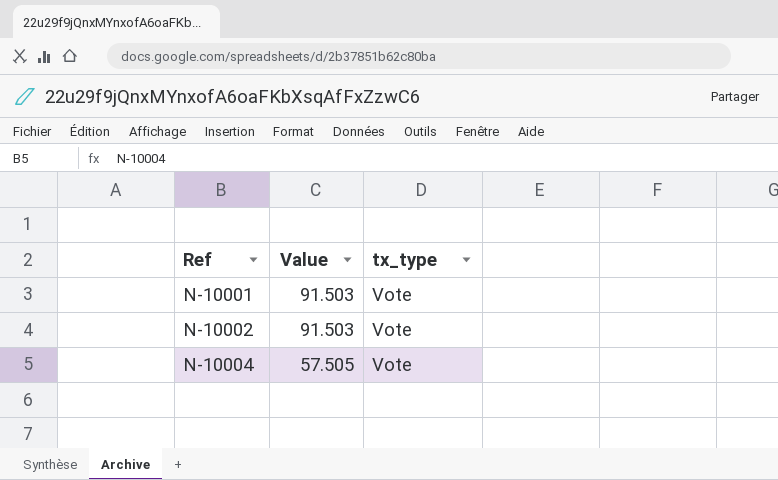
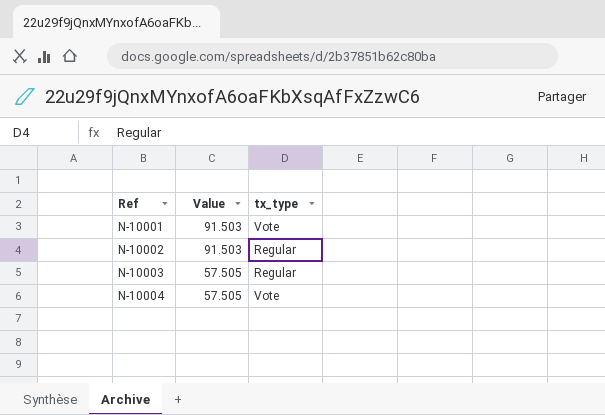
N-10002 | tx_type: Vote -> Regular
row N-10003: none -> 57.505 | Regular

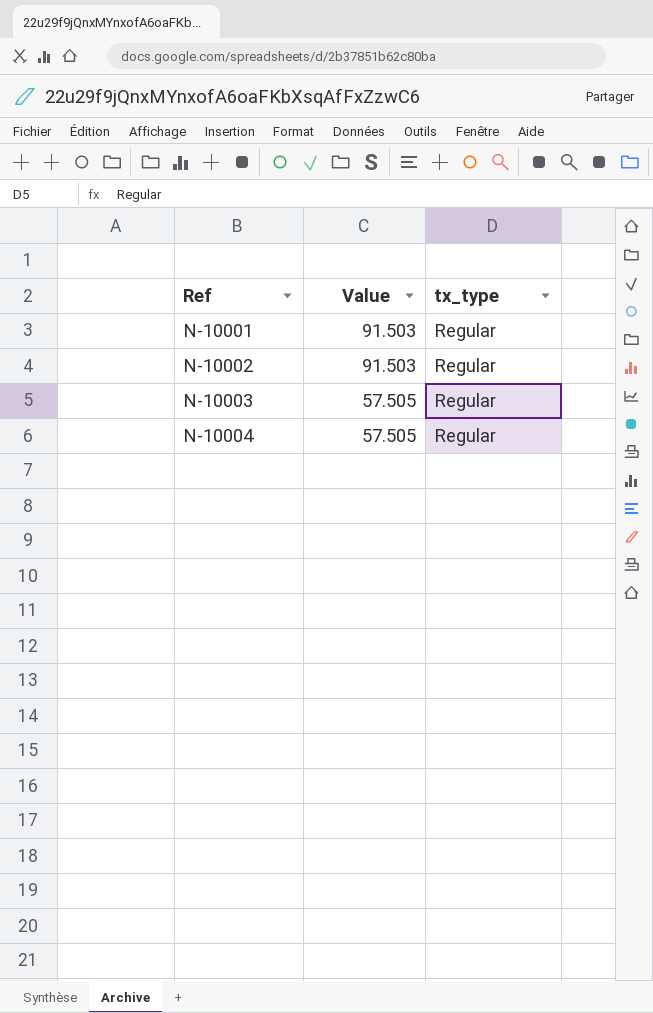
N-10001 | tx_type: Vote -> Regular
N-10004 | tx_type: Vote -> Regular

